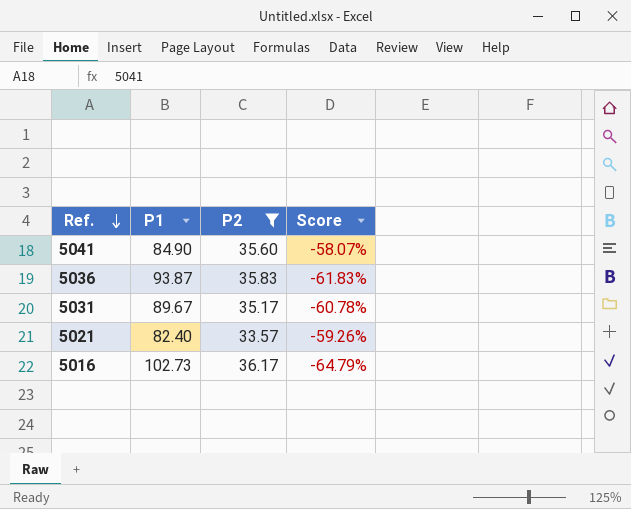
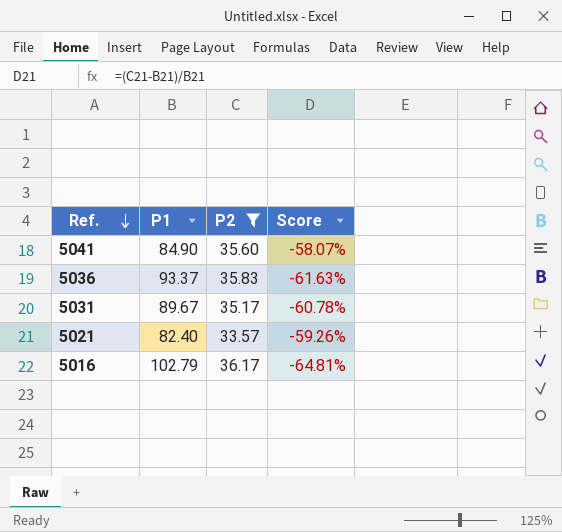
5036 | P1: 93.87 -> 93.37
5036 | Score: -61.83% -> -61.63%
5016 | P1: 102.73 -> 102.79
5016 | Score: -64.79% -> -64.81%

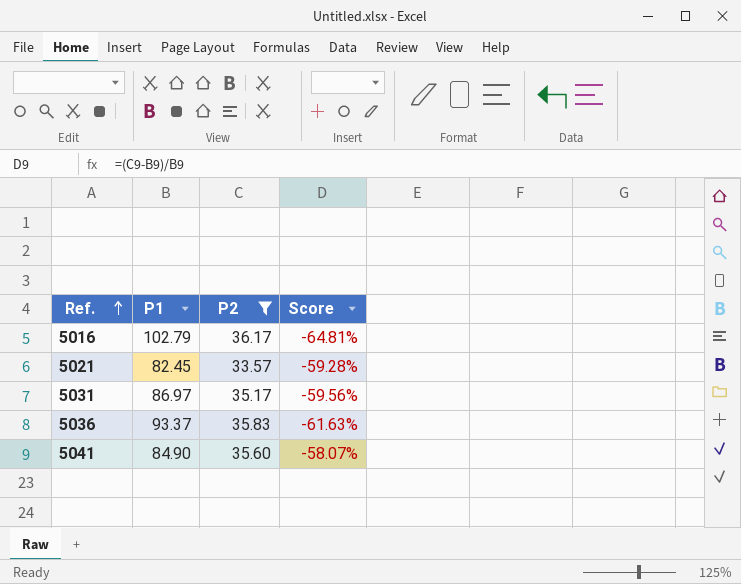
row order: Ref. descending -> Ref. ascending
5021 | P1: 82.40 -> 82.45
5021 | Score: -59.26% -> -59.28%
5031 | P1: 89.67 -> 86.97
5031 | Score: -60.78% -> -59.56%

